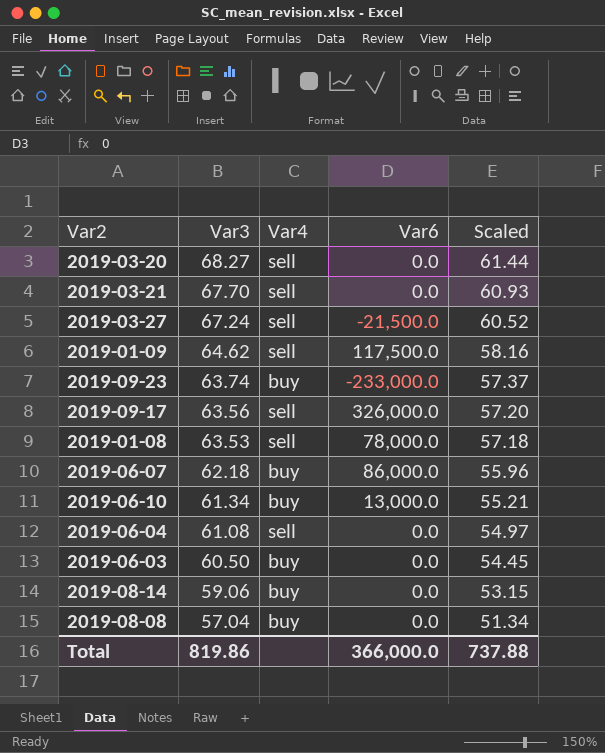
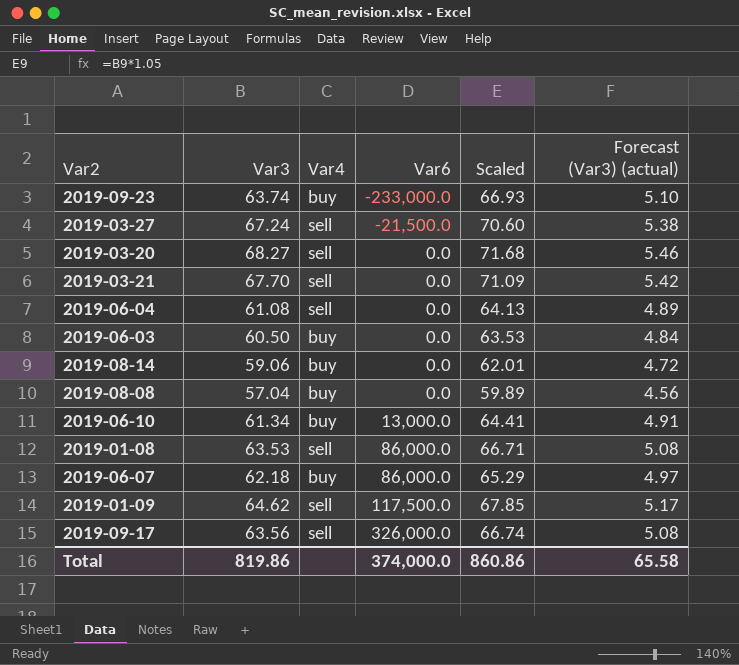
row order: Var3 descending -> Var6 ascending
column Scaled | formula: [Var3] * 0.9 -> [Var3] * 1.05
column Forecast (Var3) (actual) | formula: none -> [Var3] * 0.08
2019-01-08 | Var6: 78,000.0 -> 86,000.0
Total | Var6: 366,000.0 -> 374,000.0
Total | Scaled: 737.88 -> 860.86

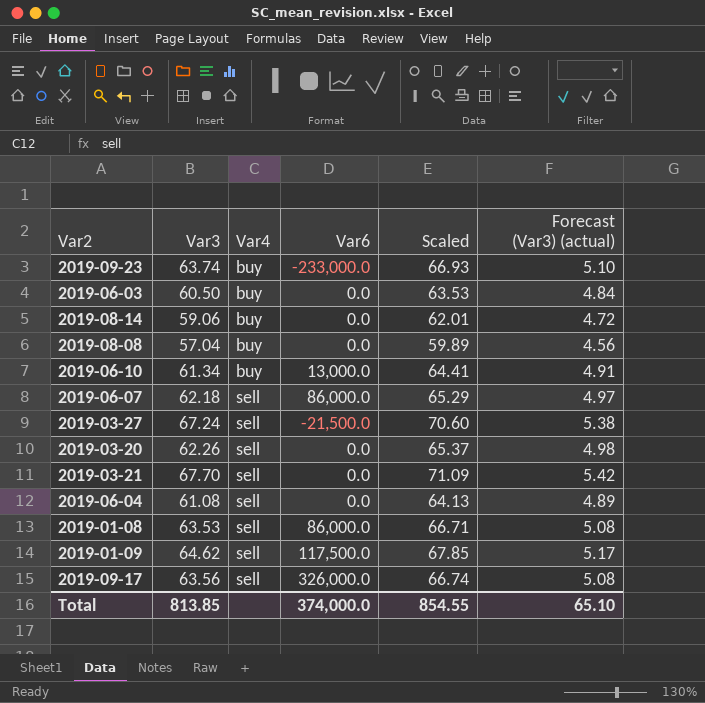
row order: Var6 ascending -> Var4 ascending
2019-06-07 | Var4: buy -> sell
2019-03-20 | Var3: 68.27 -> 62.26
2019-03-20 | Scaled: 71.68 -> 65.37
2019-03-20 | Forecast (Var3) (actual): 5.46 -> 4.98
Total | Var3: 819.86 -> 813.85
Total | Scaled: 860.86 -> 854.55
Total | Forecast (Var3) (actual): 65.58 -> 65.10

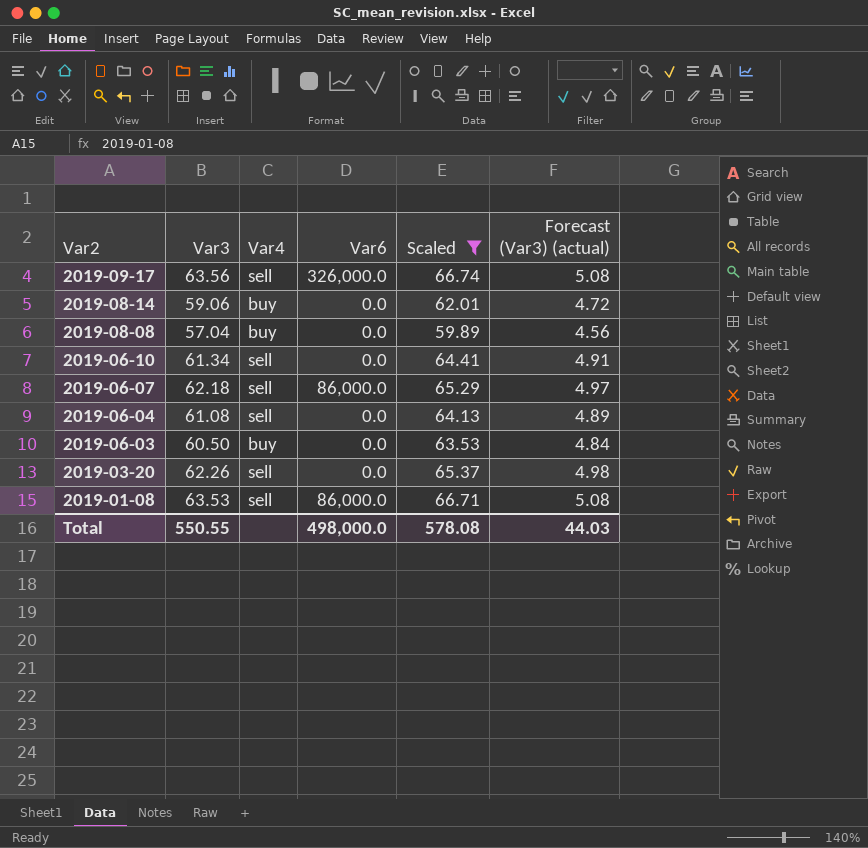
filter: none -> Scaled <= 66.74
row order: Var4 ascending -> Var2 descending
2019-06-10 | Var4: buy -> sell
2019-06-10 | Var6: 13,000.0 -> 0.0
Total | Var3: 813.85 -> 550.55
Total | Var6: 374,000.0 -> 498,000.0
Total | Scaled: 854.55 -> 578.08
Total | Forecast (Var3) (actual): 65.10 -> 44.03

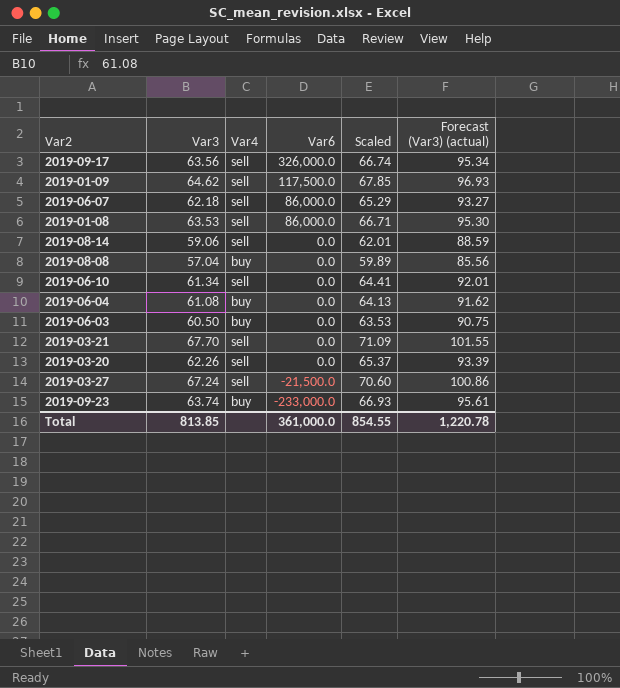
filter: Scaled <= 66.74 -> none
row order: Var2 descending -> Var6 descending
column Forecast (Var3) (actual) | formula: [Var3] * 0.08 -> [Var3] * 1.5
2019-08-14 | Var4: buy -> sell
2019-06-04 | Var4: sell -> buy
Total | Var3: 550.55 -> 813.85
Total | Var6: 498,000.0 -> 361,000.0
Total | Scaled: 578.08 -> 854.55
Total | Forecast (Var3) (actual): 44.03 -> 1,220.78

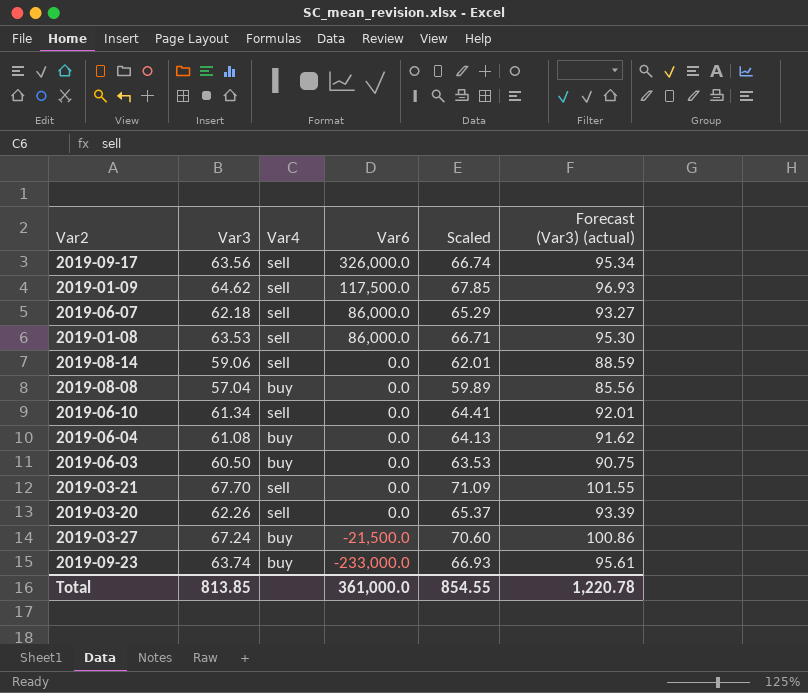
2019-03-27 | Var4: sell -> buy

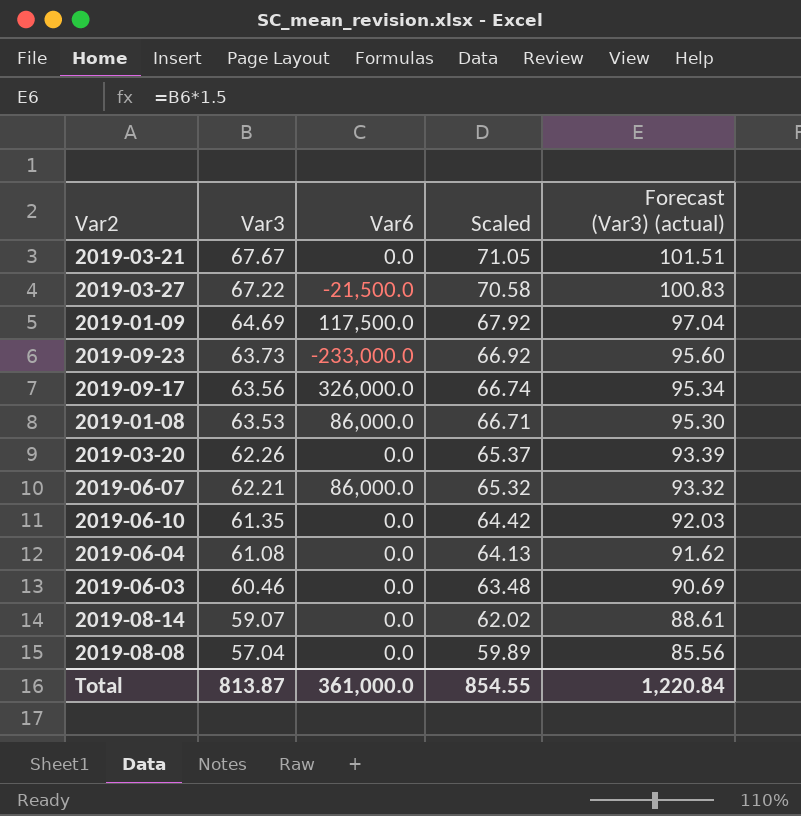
row order: Var6 descending -> Var3 descending
column Var4 | position: 3 -> none
2019-03-21 | Var3: 67.70 -> 67.67
2019-03-21 | Scaled: 71.09 -> 71.05
2019-03-21 | Forecast (Var3) (actual): 101.55 -> 101.51
2019-03-27 | Var3: 67.24 -> 67.22
2019-03-27 | Scaled: 70.60 -> 70.58
2019-03-27 | Forecast (Var3) (actual): 100.86 -> 100.83
2019-01-09 | Var3: 64.62 -> 64.69
2019-01-09 | Scaled: 67.85 -> 67.92
2019-01-09 | Forecast (Var3) (actual): 96.93 -> 97.04
2019-09-23 | Var3: 63.74 -> 63.73
2019-09-23 | Scaled: 66.93 -> 66.92
2019-09-23 | Forecast (Var3) (actual): 95.61 -> 95.60
2019-06-07 | Var3: 62.18 -> 62.21
2019-06-07 | Scaled: 65.29 -> 65.32
2019-06-07 | Forecast (Var3) (actual): 93.27 -> 93.32
2019-06-10 | Var3: 61.34 -> 61.35
2019-06-10 | Scaled: 64.41 -> 64.42
2019-06-10 | Forecast (Var3) (actual): 92.01 -> 92.03
2019-06-03 | Var3: 60.50 -> 60.46
2019-06-03 | Scaled: 63.53 -> 63.48
2019-06-03 | Forecast (Var3) (actual): 90.75 -> 90.69
2019-08-14 | Var3: 59.06 -> 59.07
2019-08-14 | Scaled: 62.01 -> 62.02
2019-08-14 | Forecast (Var3) (actual): 88.59 -> 88.61
Total | Var3: 813.85 -> 813.87
Total | Forecast (Var3) (actual): 1,220.78 -> 1,220.84

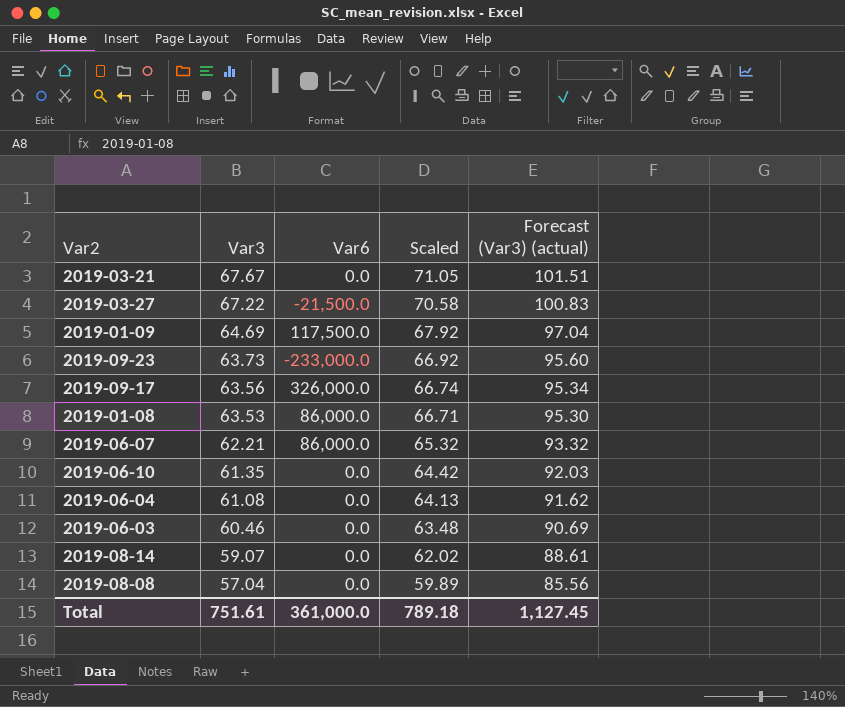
row 2019-03-20: 62.26 | 0.0 | 65.37 | 93.39 -> none
Total | Var3: 813.87 -> 751.61
Total | Scaled: 854.55 -> 789.18
Total | Forecast (Var3) (actual): 1,220.84 -> 1,127.45

